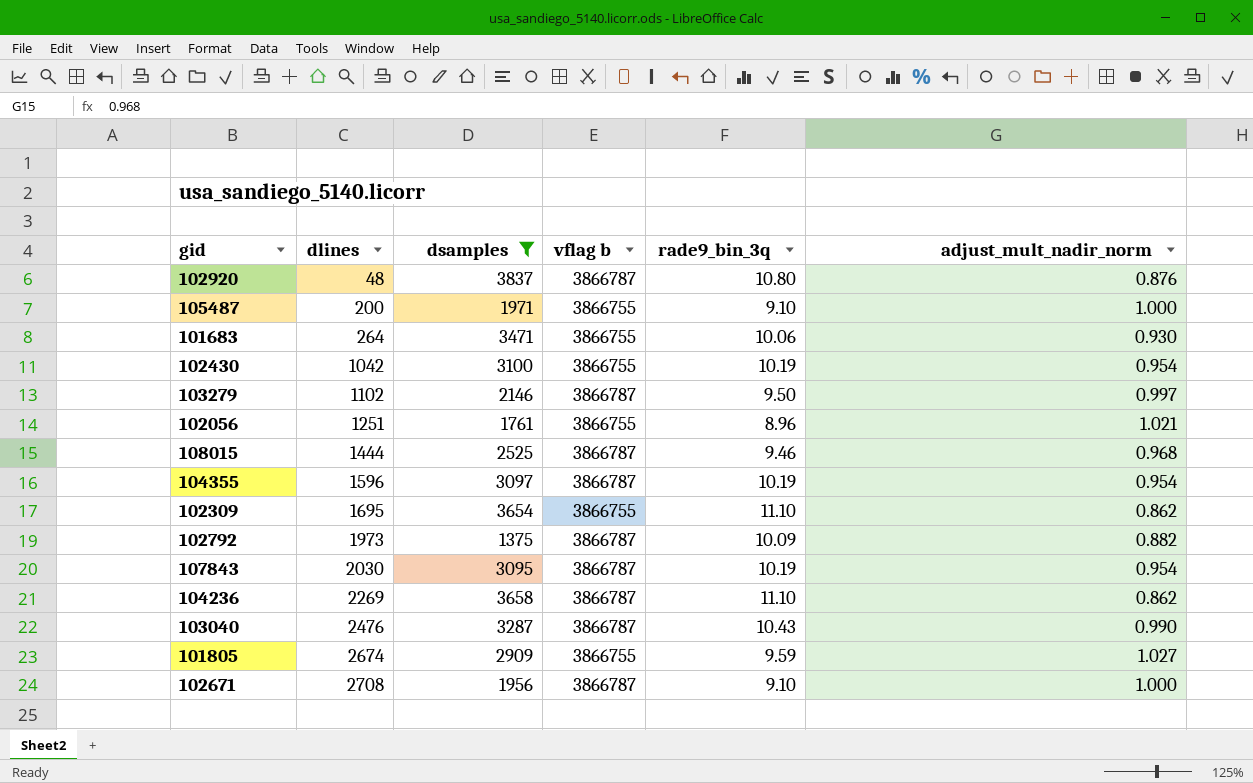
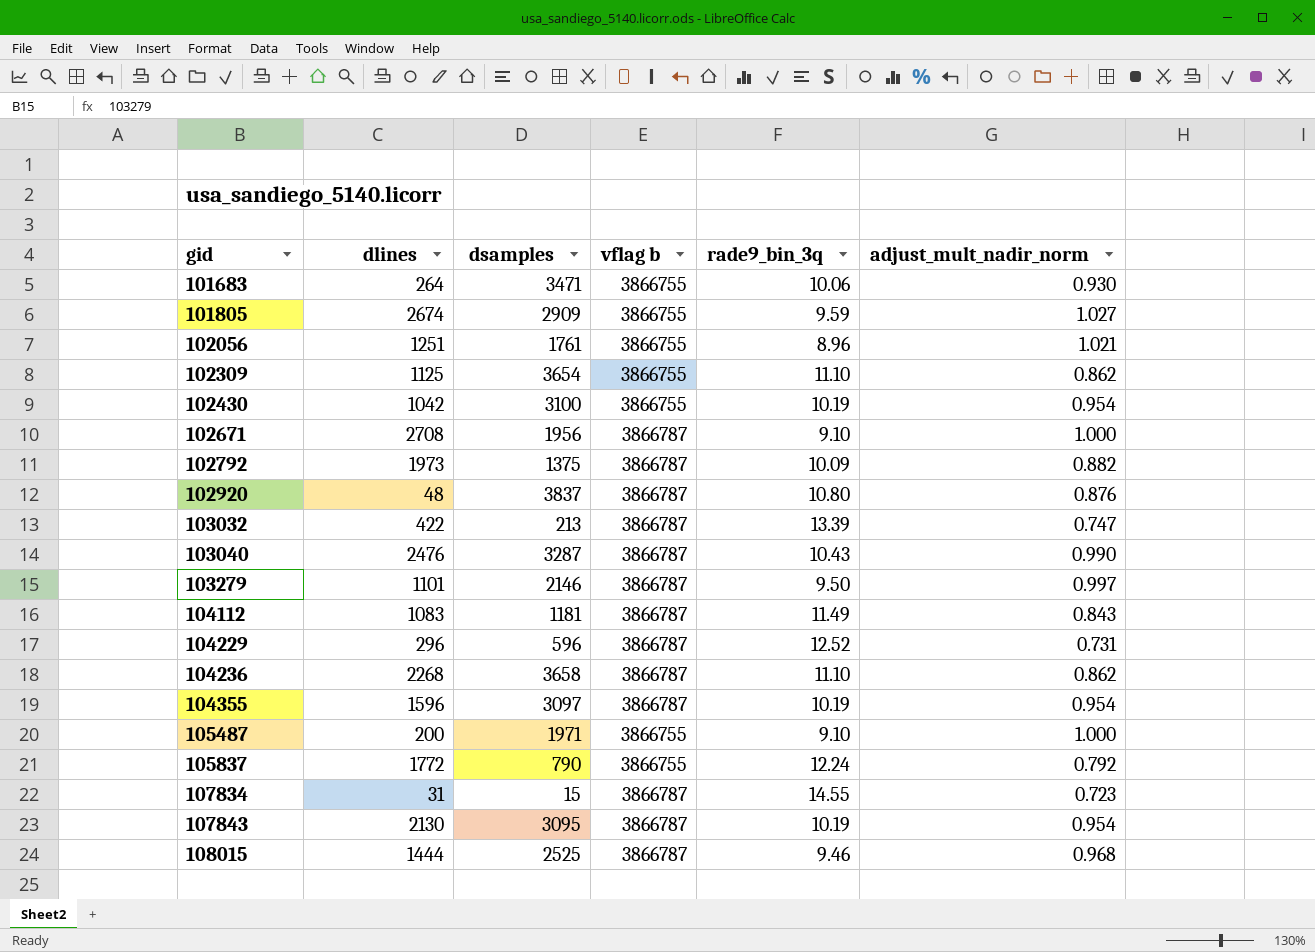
filter: dsamples >= 1375 -> none
row order: dlines ascending -> gid ascending
102309 | dlines: 1695 -> 1125
103279 | dlines: 1102 -> 1101
104236 | dlines: 2269 -> 2268
107843 | dlines: 2030 -> 2130

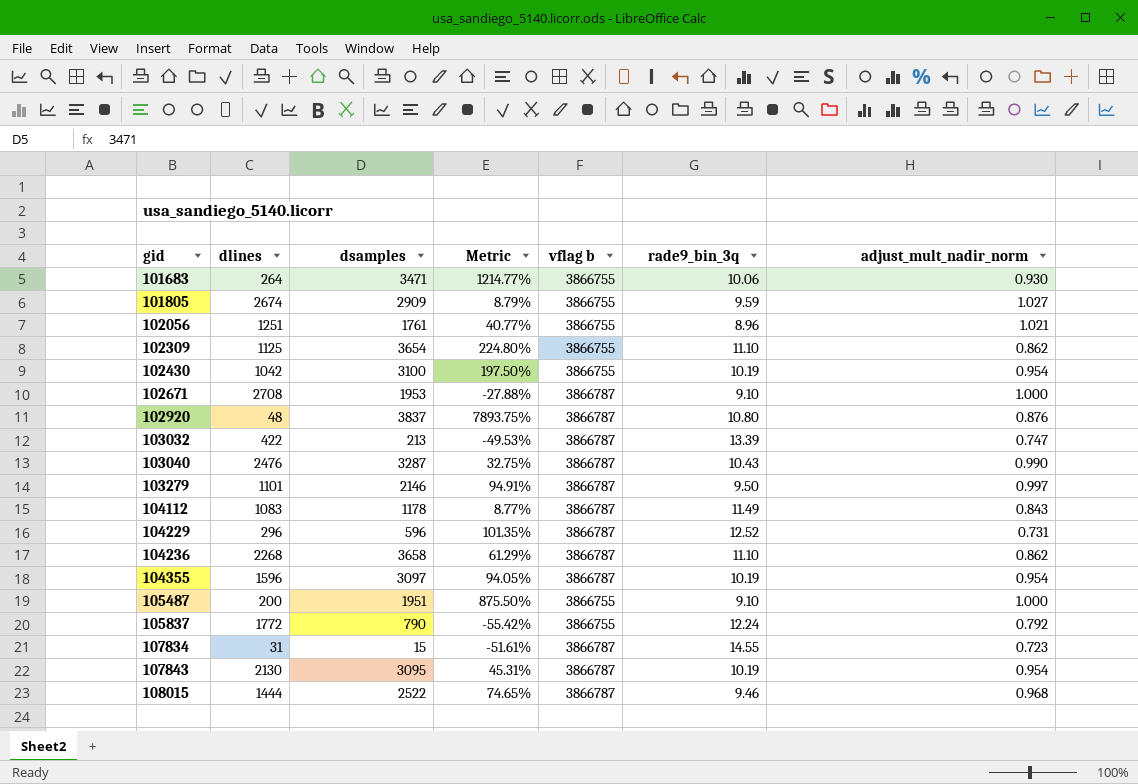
column Metric | formula: none -> ([dsamples] - [dlines]) / [dlines]
row 102792: 1973 | 1375 | 3866787 | 10.09 | 0.882 -> none
102671 | dsamples: 1956 -> 1953
104112 | dsamples: 1181 -> 1178
105487 | dsamples: 1971 -> 1951
108015 | dsamples: 2525 -> 2522

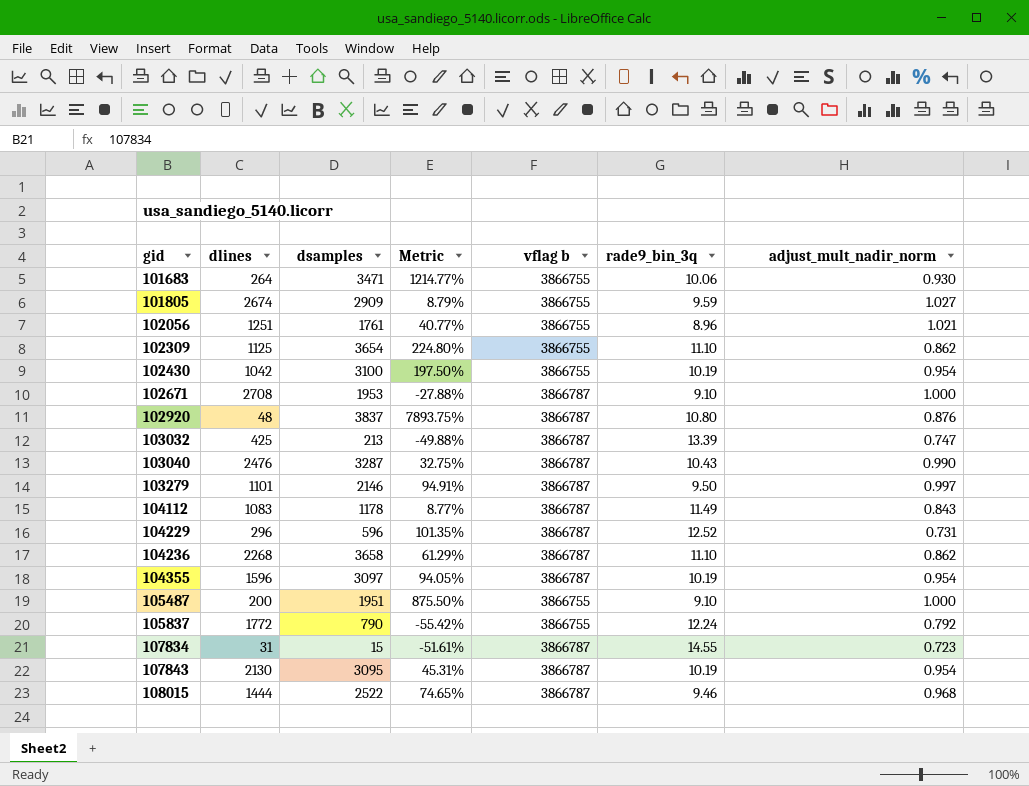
103032 | dlines: 422 -> 425
103032 | Metric: -49.53% -> -49.88%

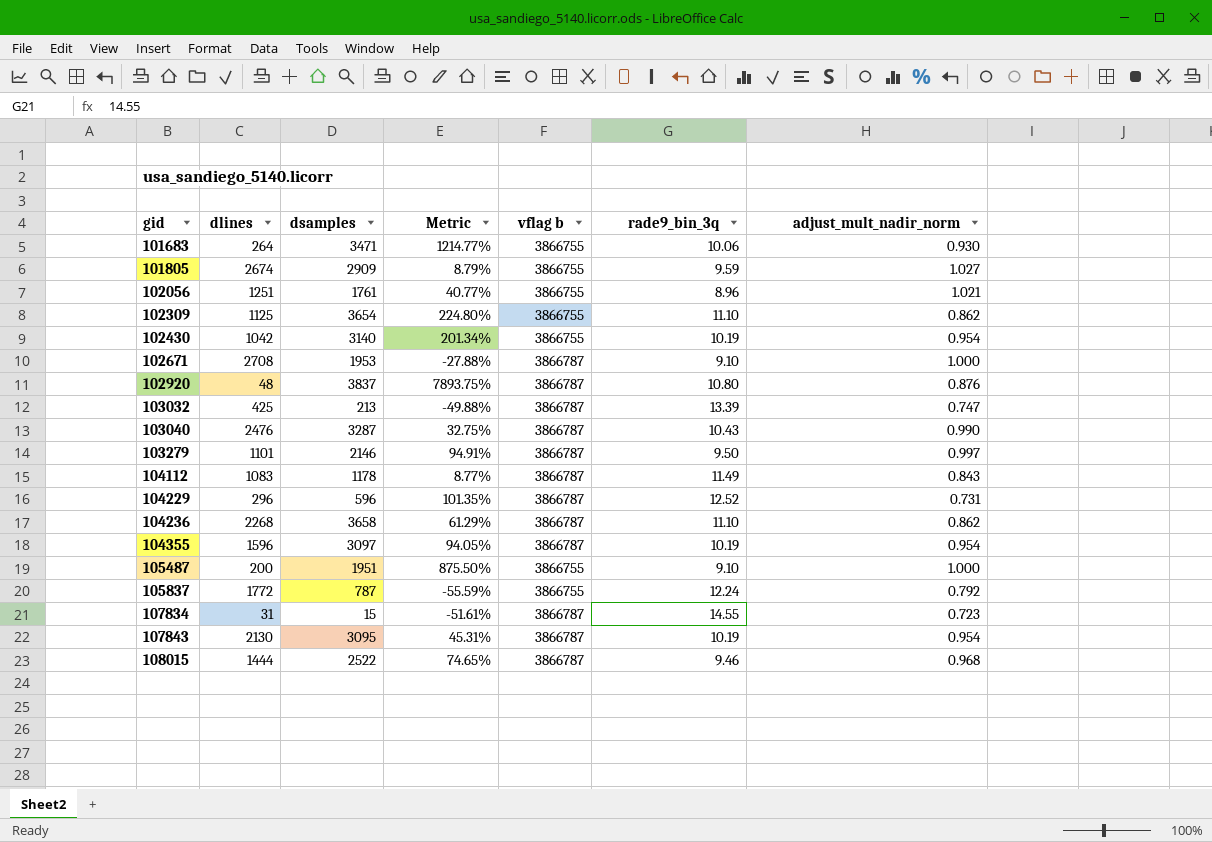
102430 | dsamples: 3100 -> 3140
102430 | Metric: 197.50% -> 201.34%
105837 | dsamples: 790 -> 787
105837 | Metric: -55.42% -> -55.59%

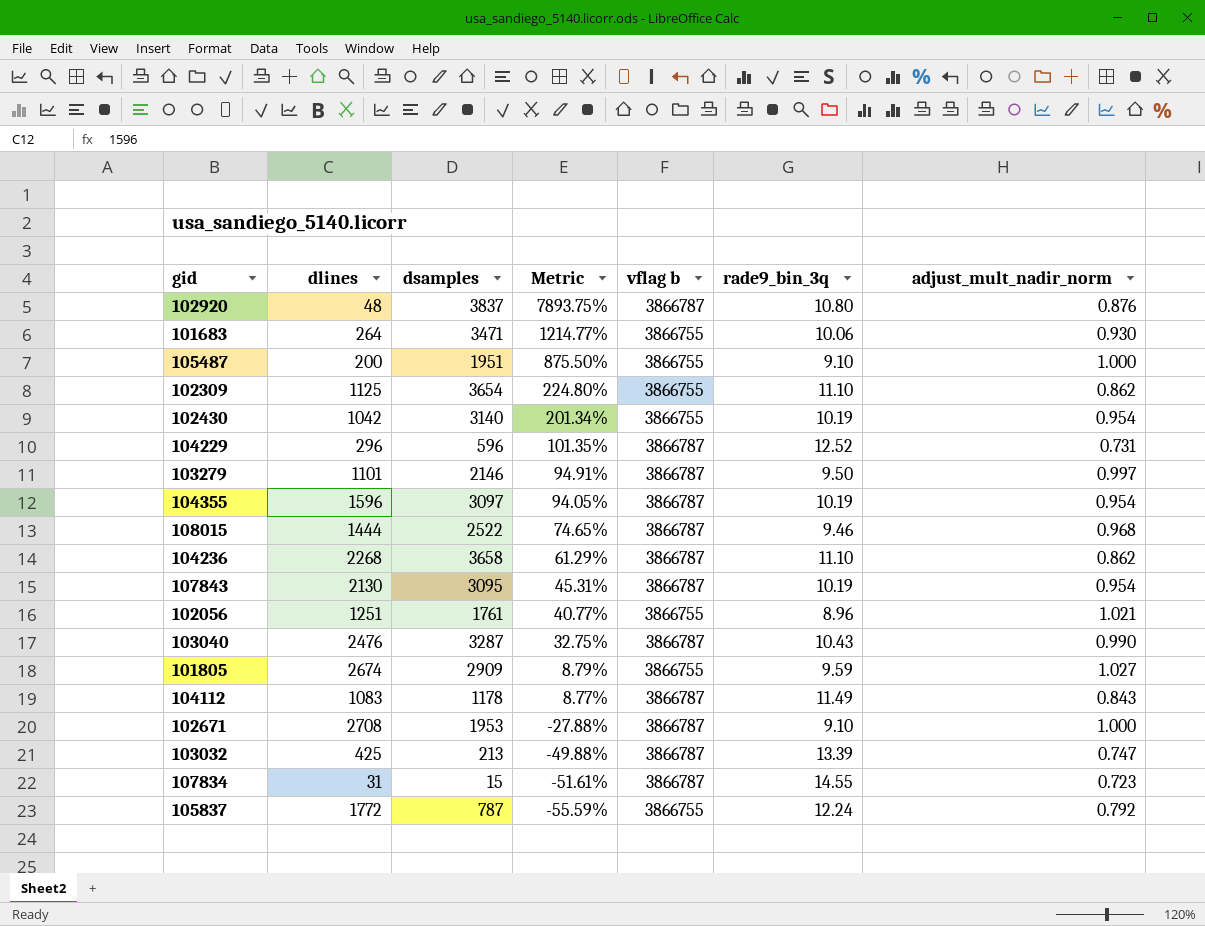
row order: gid ascending -> Metric descending

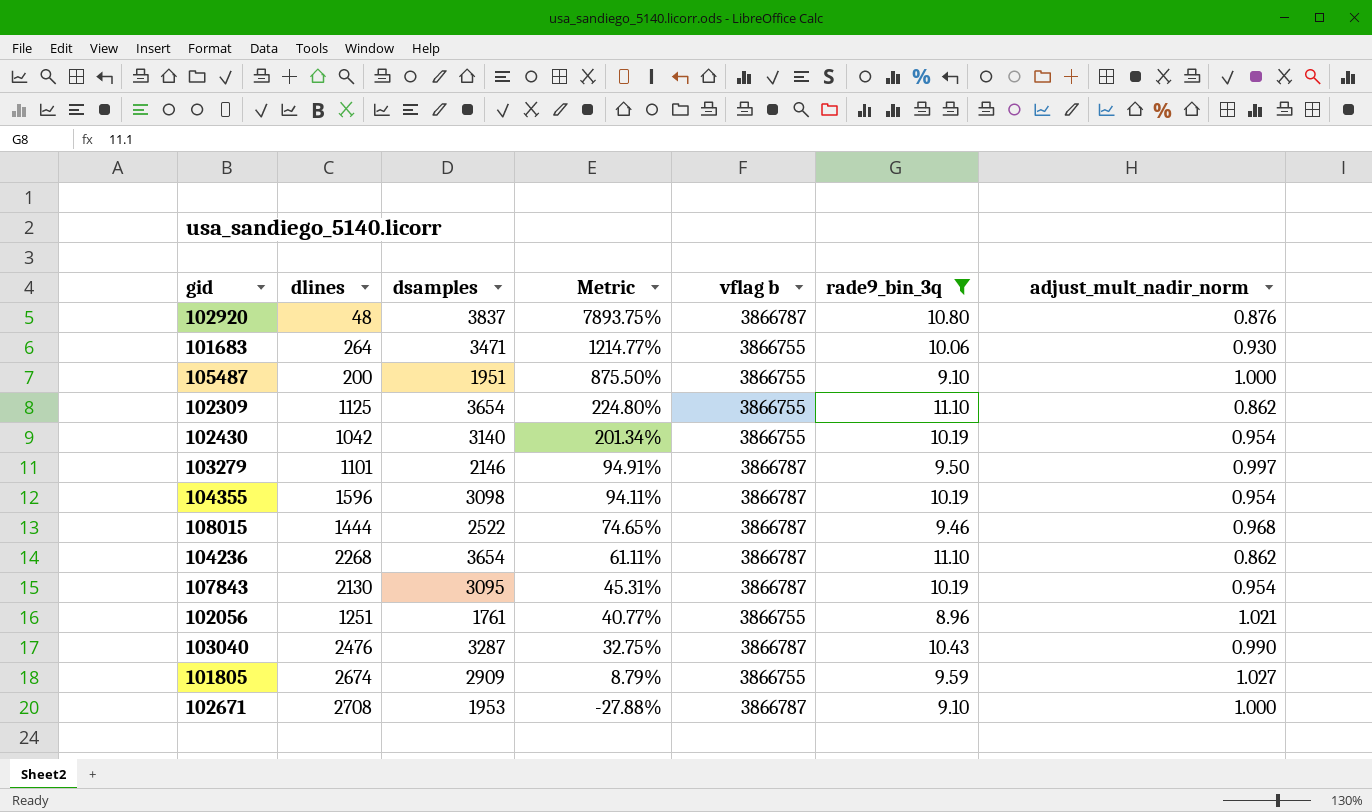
filter: none -> rade9_bin_3q <= 11.10
104355 | dsamples: 3097 -> 3098
104355 | Metric: 94.05% -> 94.11%
104236 | dsamples: 3658 -> 3654
104236 | Metric: 61.29% -> 61.11%

